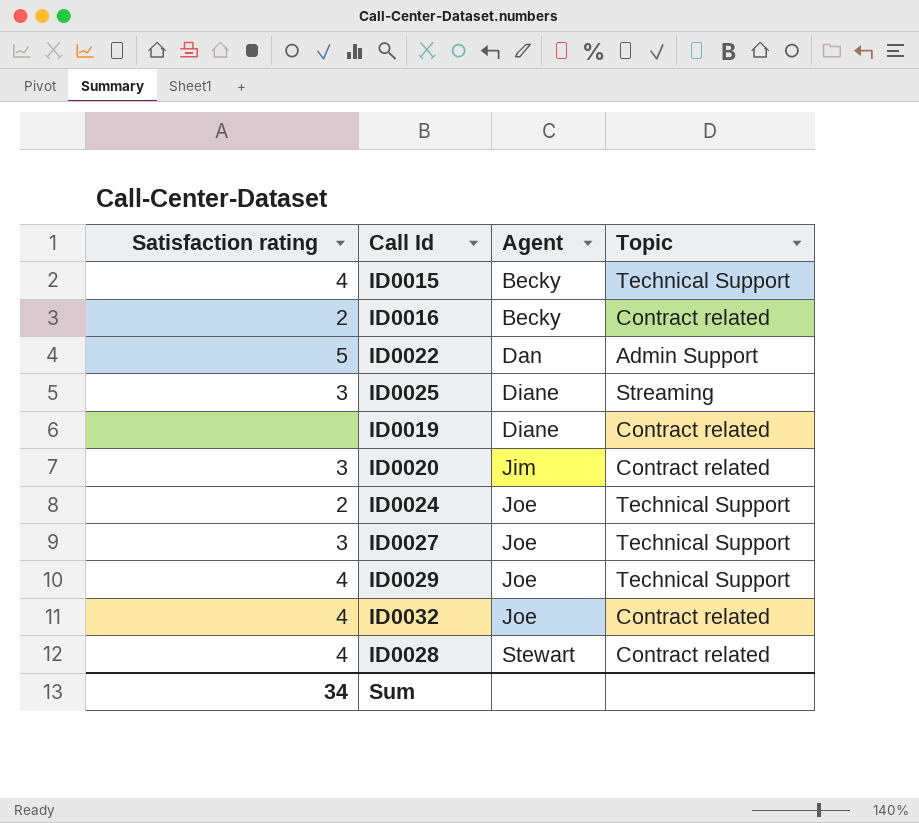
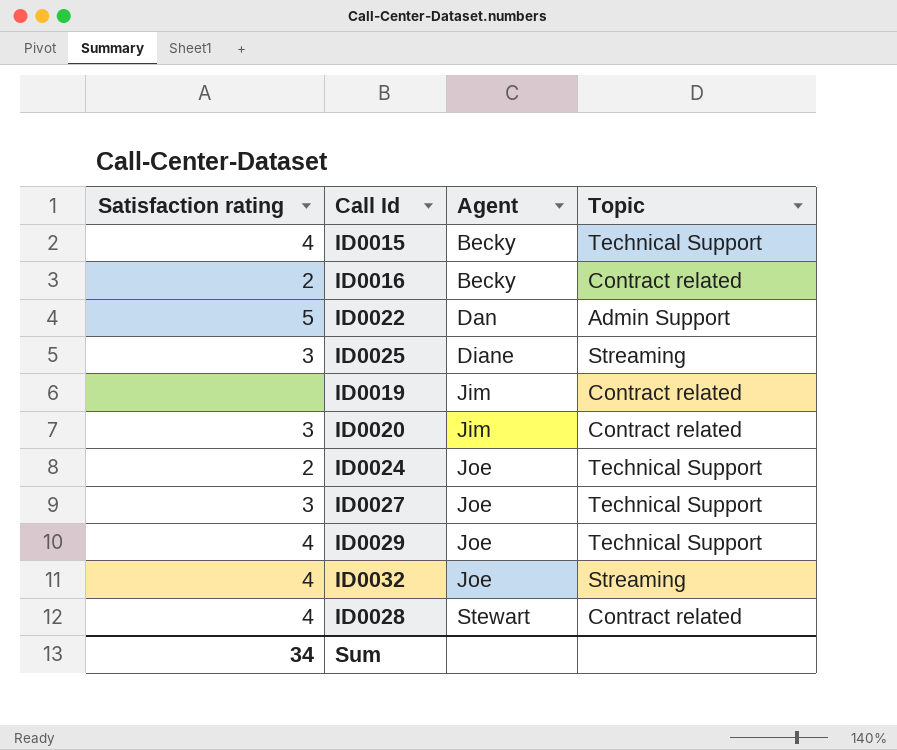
ID0019 | Agent: Diane -> Jim
ID0032 | Topic: Contract related -> Streaming

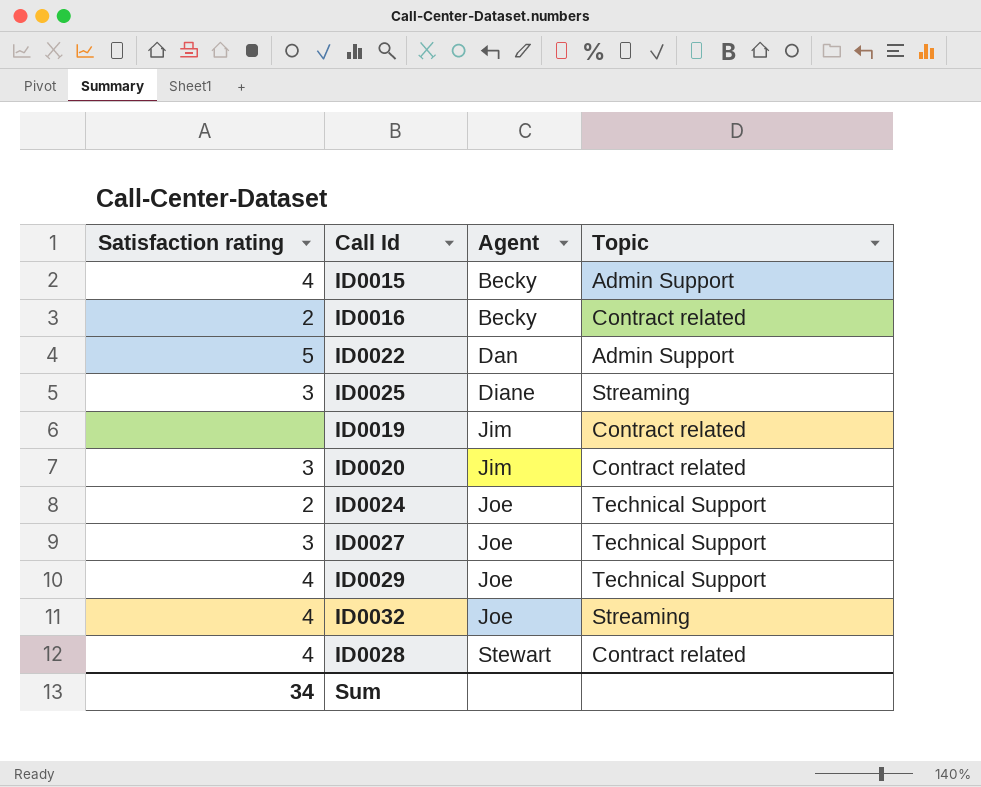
ID0015 | Topic: Technical Support -> Admin Support

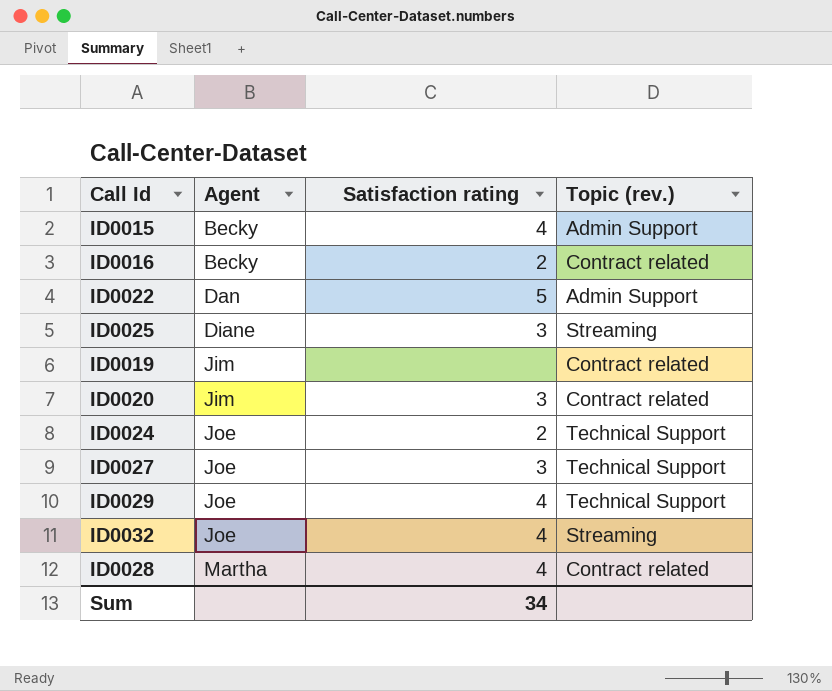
column Satisfaction rating | position: 1 -> 3
column name: Topic -> Topic (rev.)
ID0028 | Agent: Stewart -> Martha

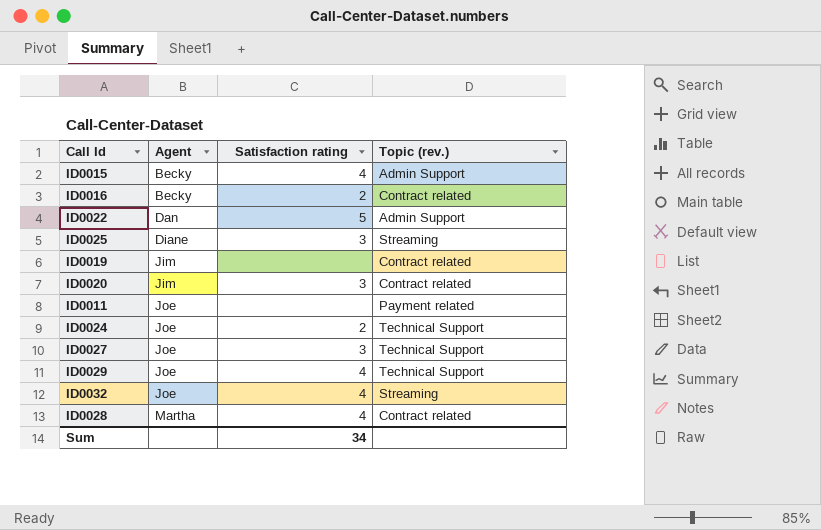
row ID0011: none -> Joe | none | Payment related

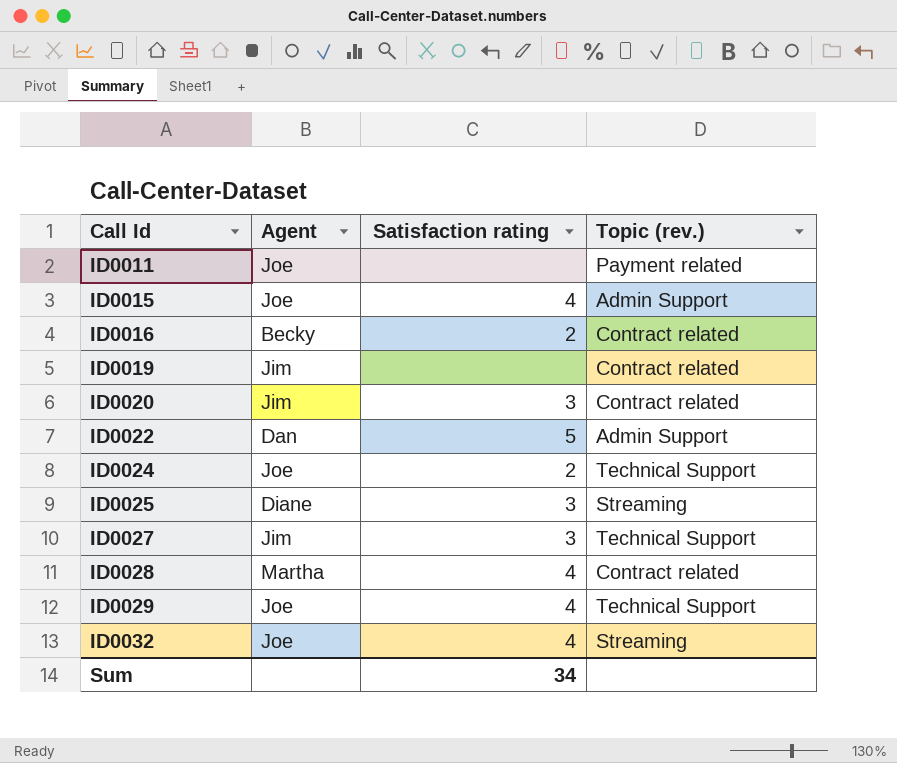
row order: Agent ascending -> Call Id ascending
ID0015 | Agent: Becky -> Joe
ID0027 | Agent: Joe -> Jim

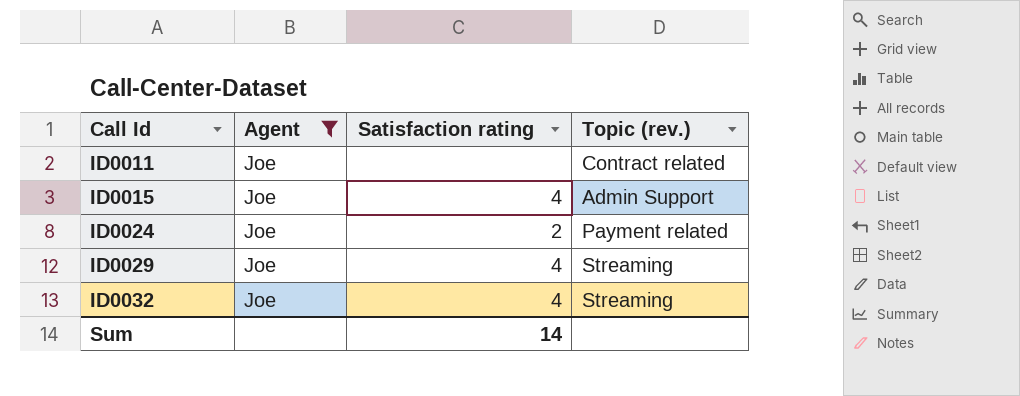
filter: none -> Agent = Joe
ID0011 | Topic (rev.): Payment related -> Contract related
ID0024 | Topic (rev.): Technical Support -> Payment related
ID0029 | Topic (rev.): Technical Support -> Streaming
Sum | Satisfaction rating: 34 -> 14

